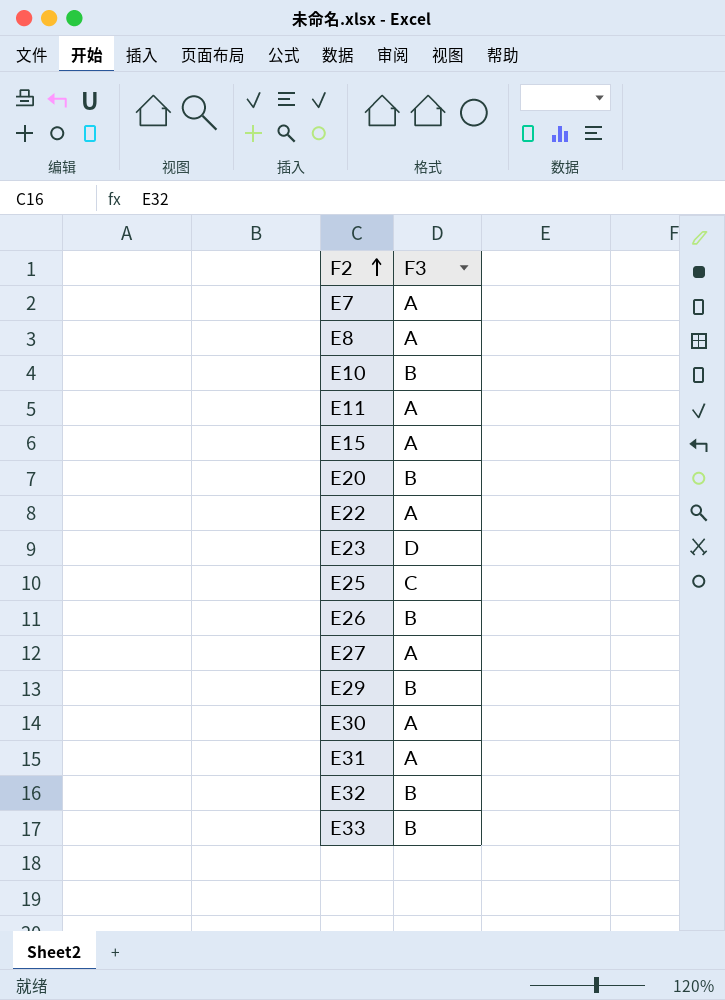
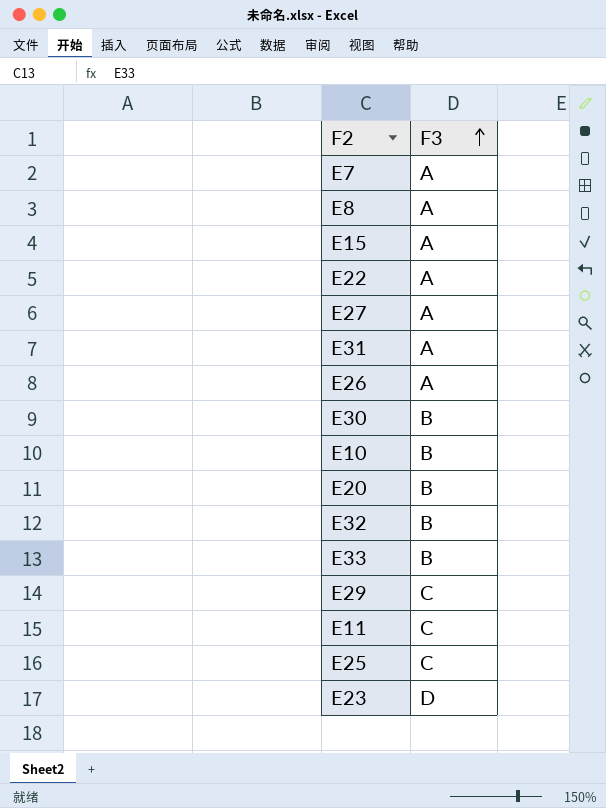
row order: F2 ascending -> F3 ascending
E26 | F3: B -> A
E30 | F3: A -> B
E29 | F3: B -> C
E11 | F3: A -> C

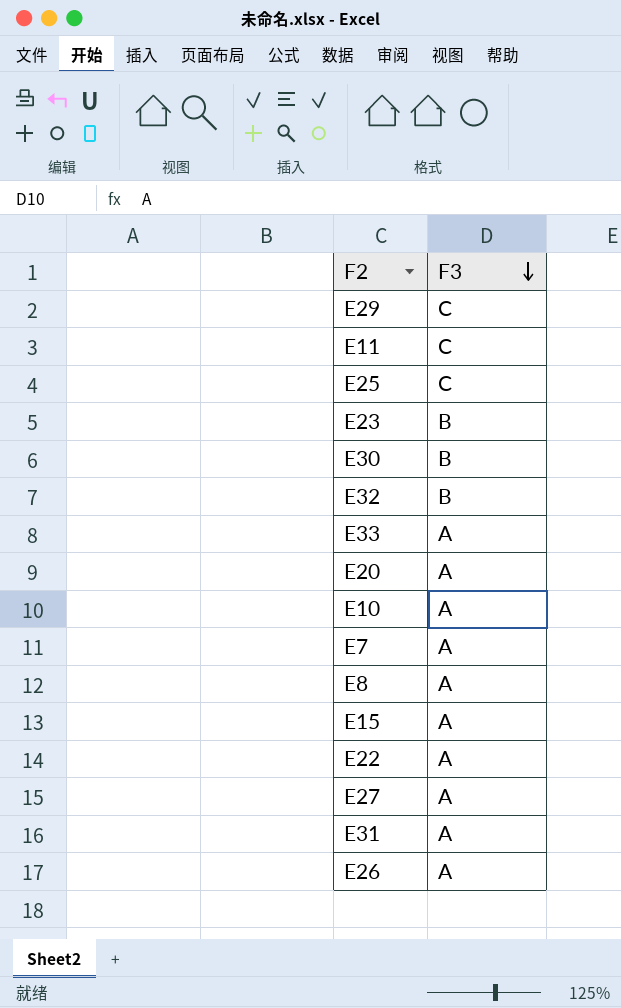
row order: F3 ascending -> F3 descending
E23 | F3: D -> B
E33 | F3: B -> A
E20 | F3: B -> A
E10 | F3: B -> A

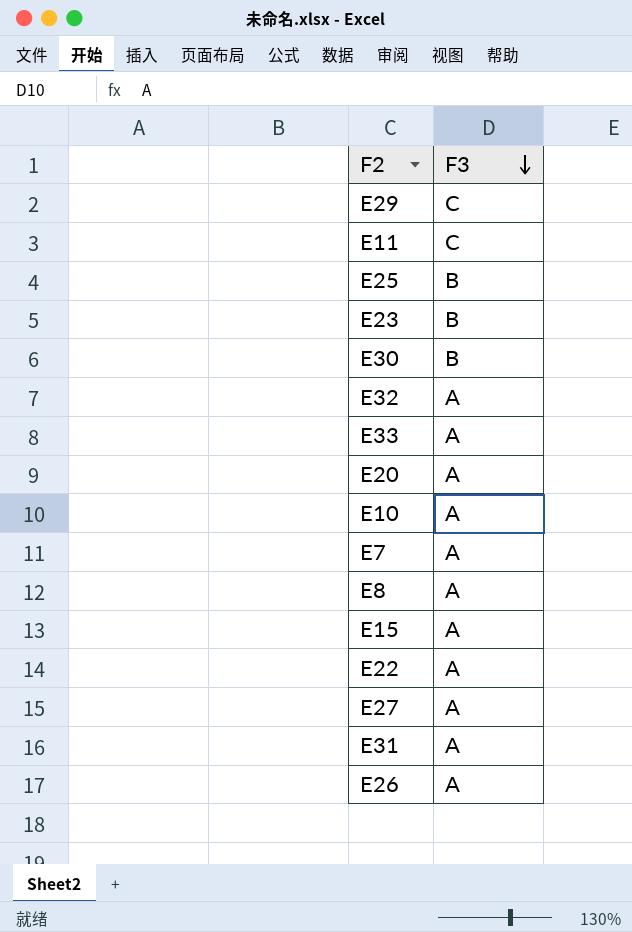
E25 | F3: C -> B
E32 | F3: B -> A

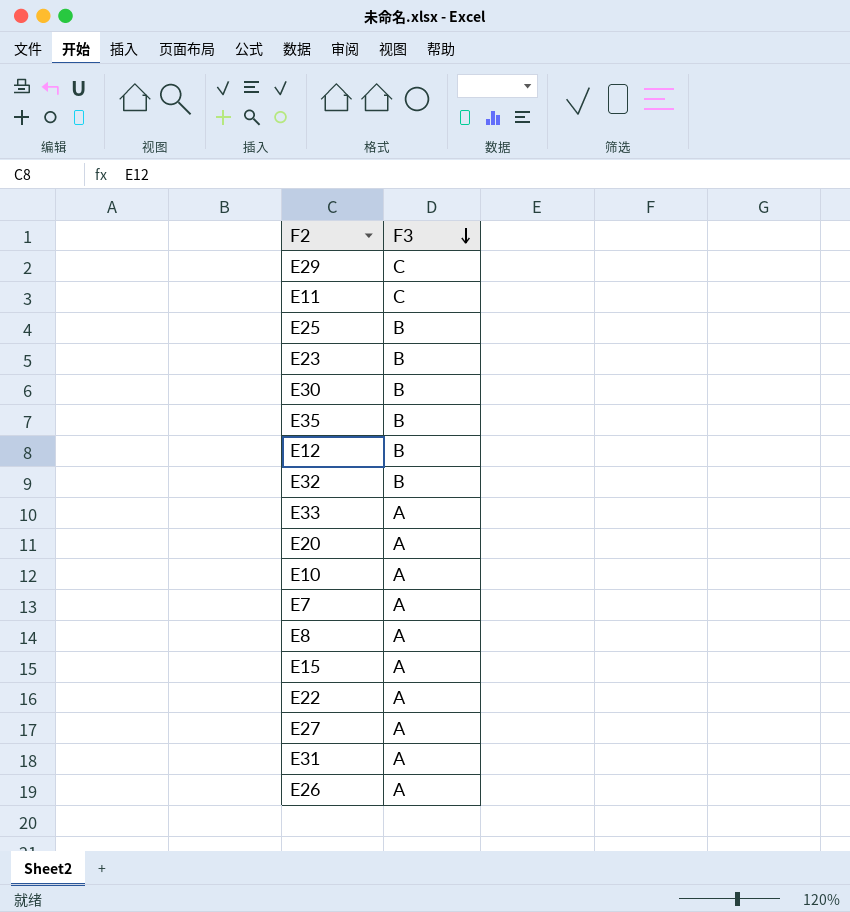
row E35: none -> B
row E12: none -> B
E32 | F3: A -> B

